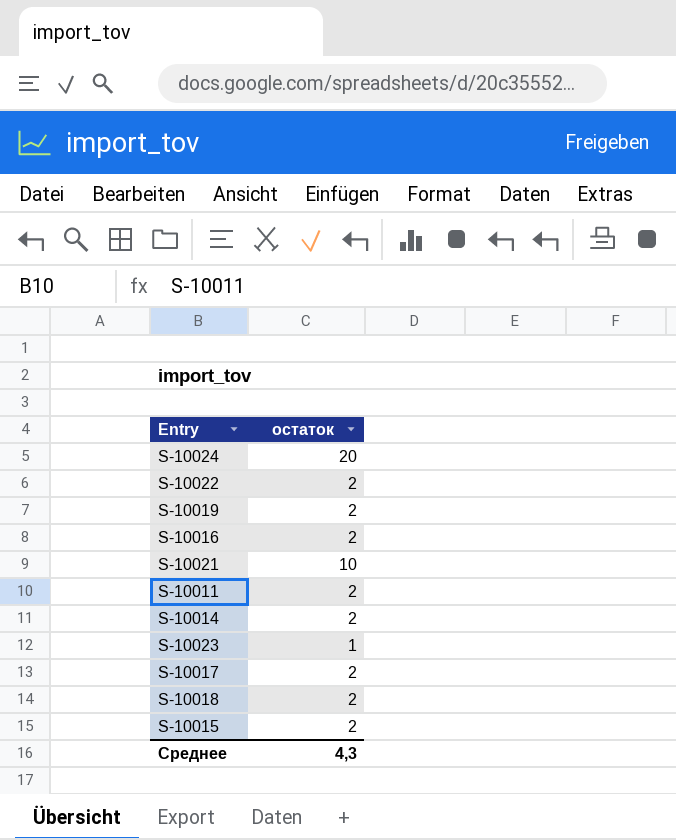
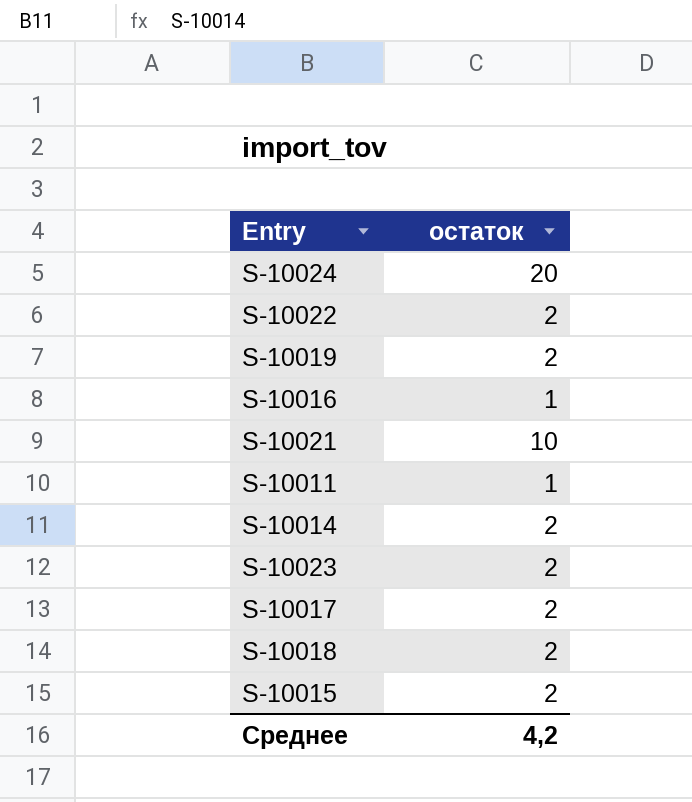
S-10016 | остаток: 2 -> 1
S-10011 | остаток: 2 -> 1
S-10023 | остаток: 1 -> 2
Среднее | остаток: 4,3 -> 4,2

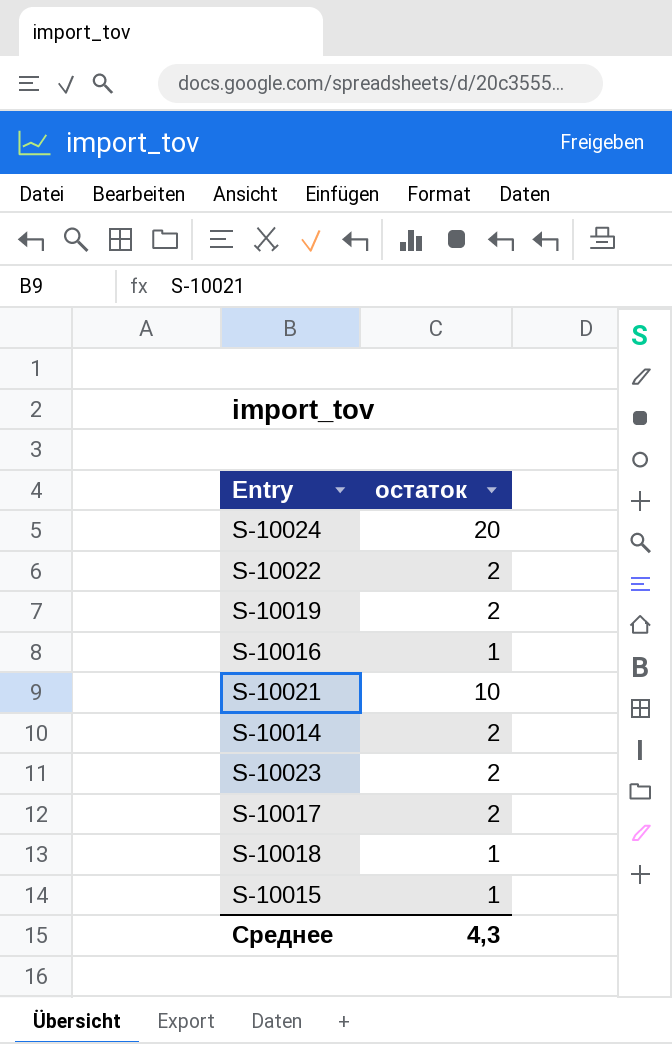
row S-10011: 1 -> none
S-10018 | остаток: 2 -> 1
S-10015 | остаток: 2 -> 1
Среднее | остаток: 4,2 -> 4,3

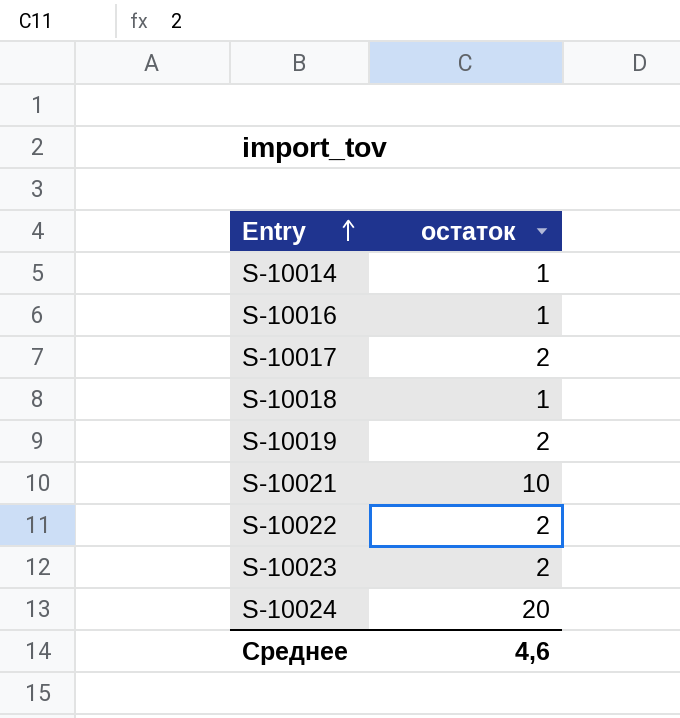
row order: none -> Entry ascending
row S-10015: 1 -> none
S-10014 | остаток: 2 -> 1
Среднее | остаток: 4,3 -> 4,6

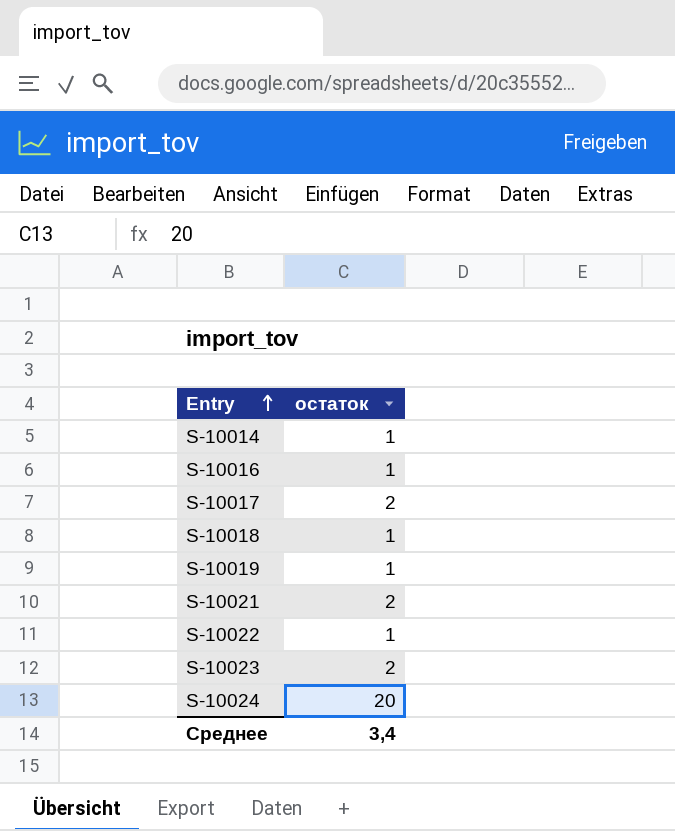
S-10019 | остаток: 2 -> 1
S-10021 | остаток: 10 -> 2
S-10022 | остаток: 2 -> 1
Среднее | остаток: 4,6 -> 3,4

